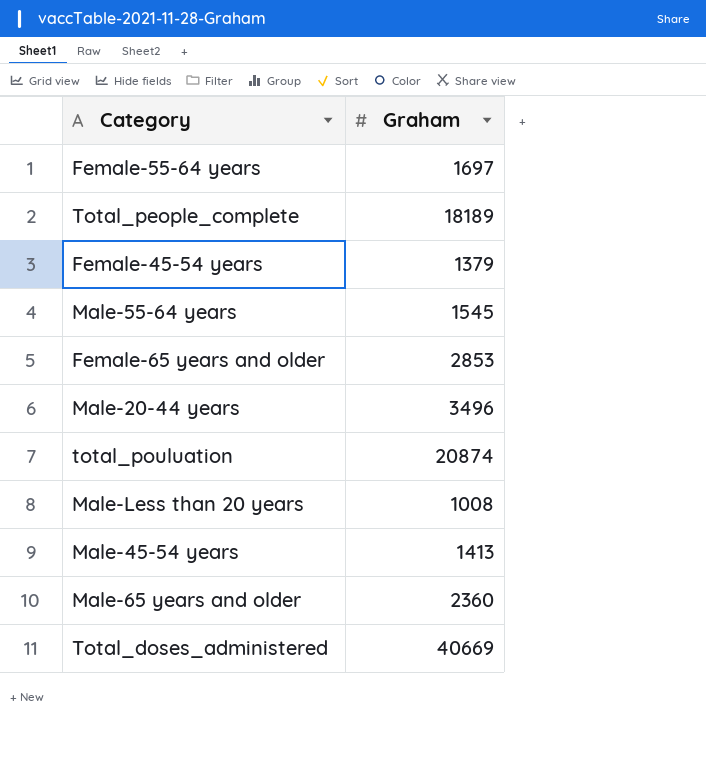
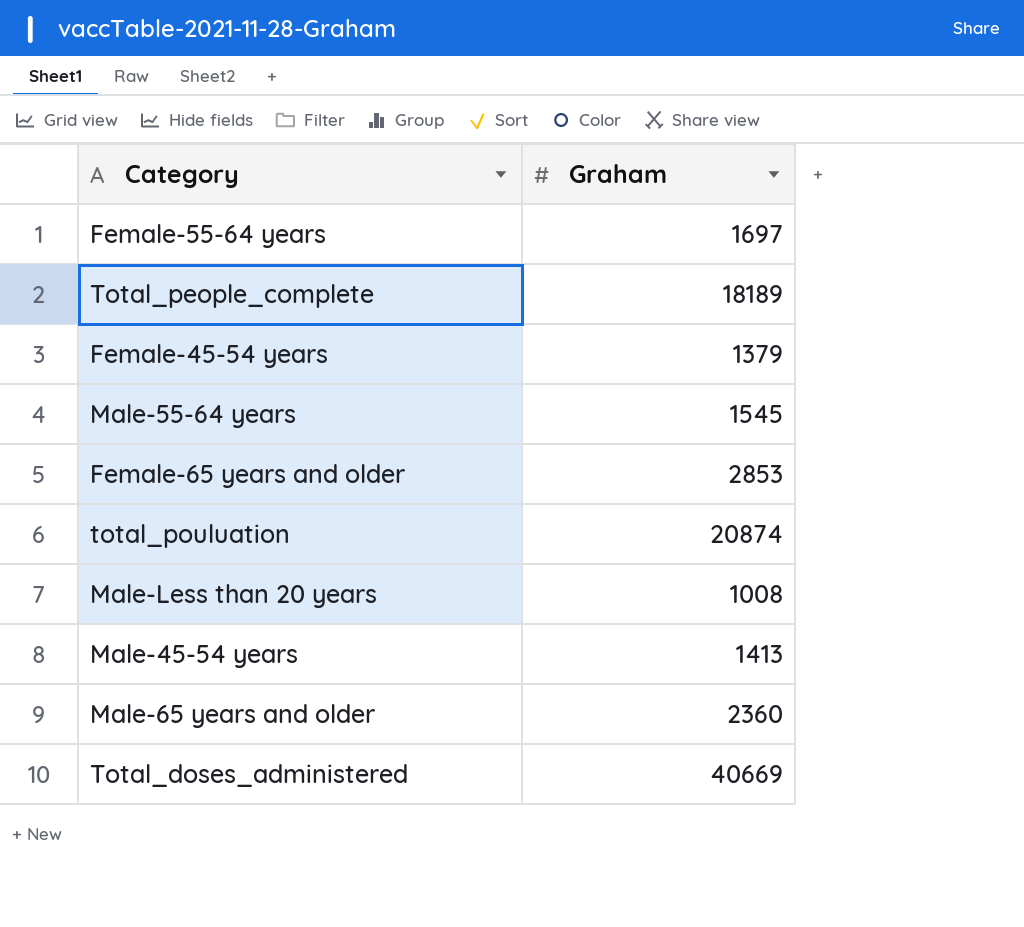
row Male-20-44 years: 3496 -> none

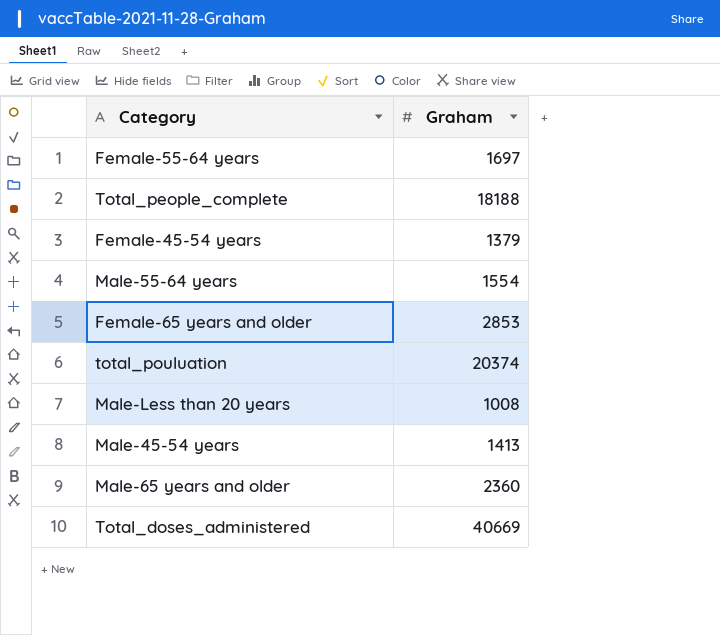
Total_people_complete | Graham: 18189 -> 18188
Male-55-64 years | Graham: 1545 -> 1554
total_pouluation | Graham: 20874 -> 20374

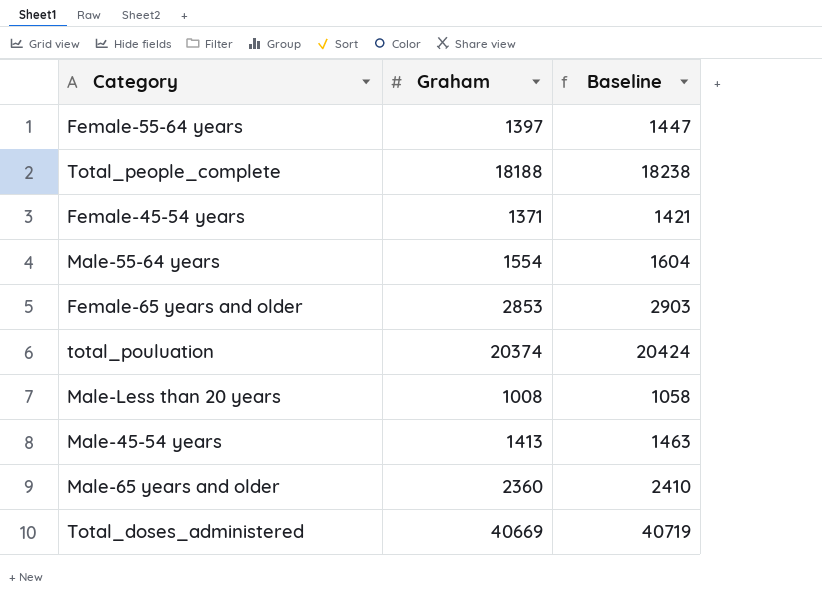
column Baseline | formula: none -> [Graham] + 50
Female-55-64 years | Graham: 1697 -> 1397
Female-45-54 years | Graham: 1379 -> 1371

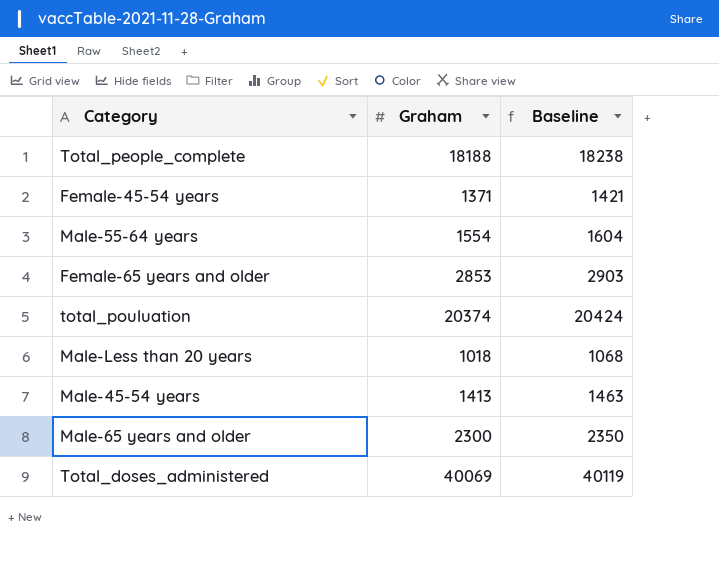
row Female-55-64 years: 1397 | 1447 -> none
Male-Less than 20 years | Graham: 1008 -> 1018
Male-Less than 20 years | Baseline: 1058 -> 1068
Male-65 years and older | Graham: 2360 -> 2300
Male-65 years and older | Baseline: 2410 -> 2350
Total_doses_administered | Graham: 40669 -> 40069
Total_doses_administered | Baseline: 40719 -> 40119

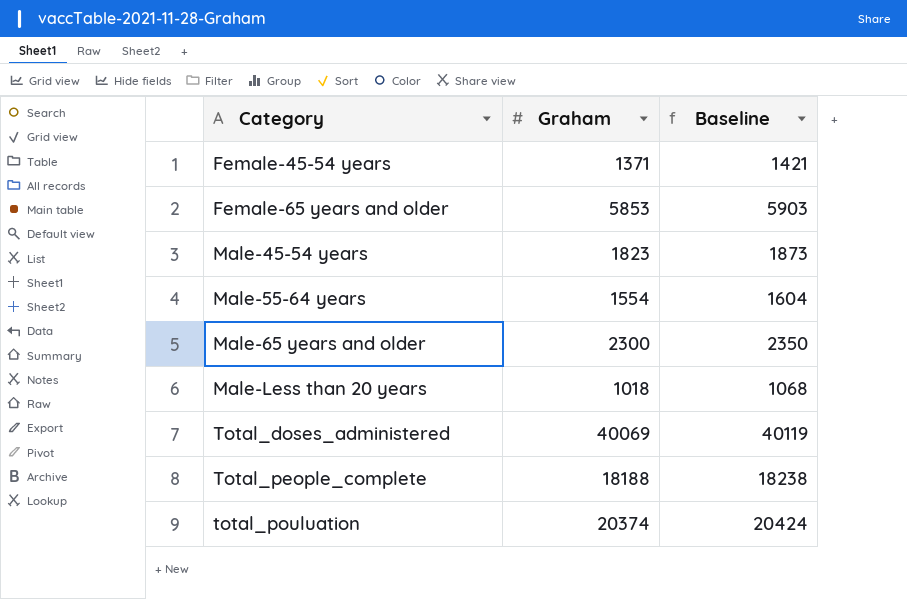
row order: none -> Category ascending
Female-65 years and older | Graham: 2853 -> 5853
Female-65 years and older | Baseline: 2903 -> 5903
Male-45-54 years | Graham: 1413 -> 1823
Male-45-54 years | Baseline: 1463 -> 1873

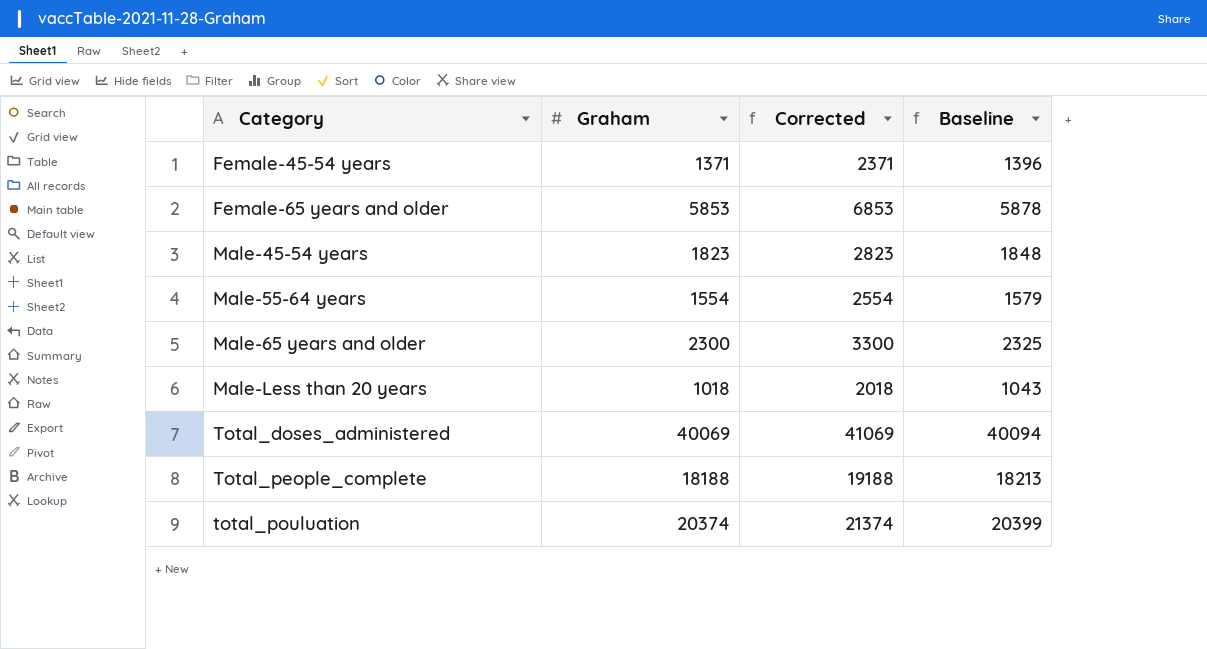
column Corrected | formula: none -> [Graham] + 1000
column Baseline | formula: [Graham] + 50 -> [Graham] + 25

